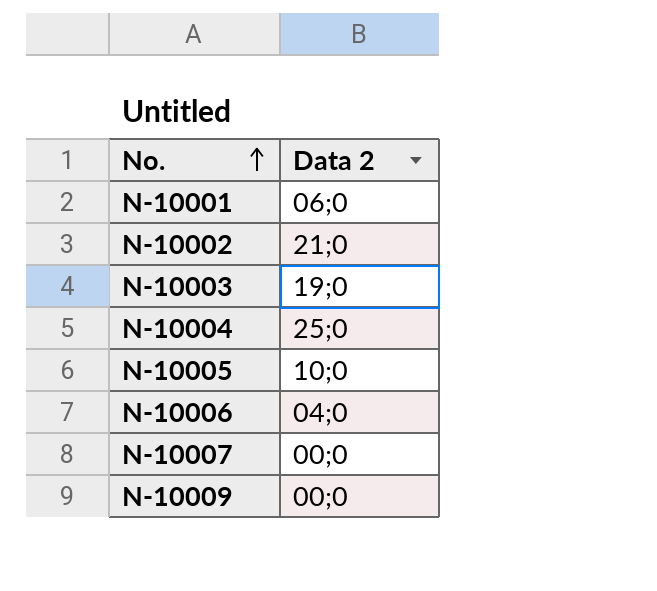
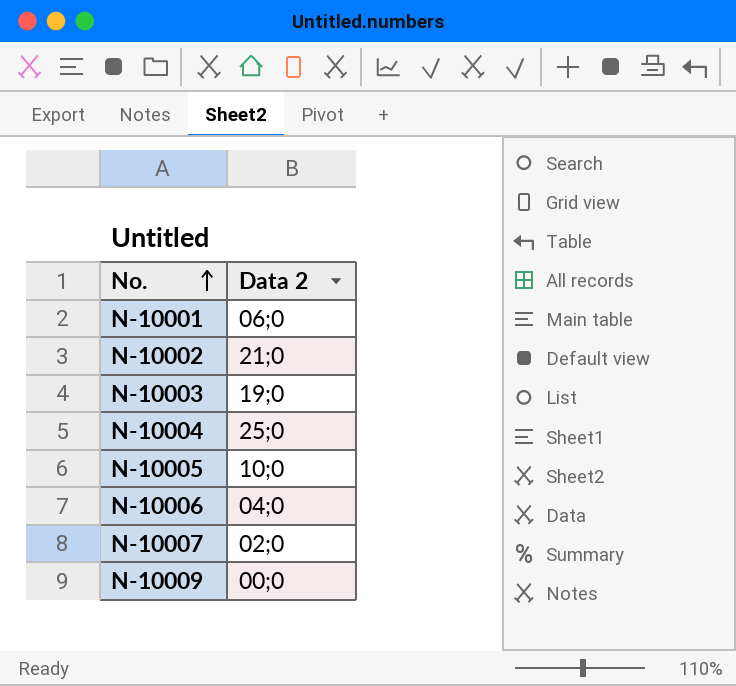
N-10007 | Data 2: 00;0 -> 02;0

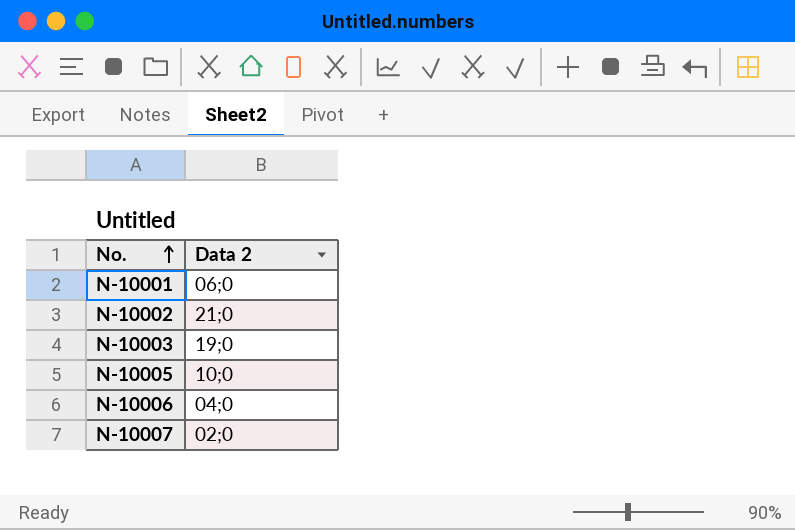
row N-10004: 25;0 -> none
row N-10009: 00;0 -> none

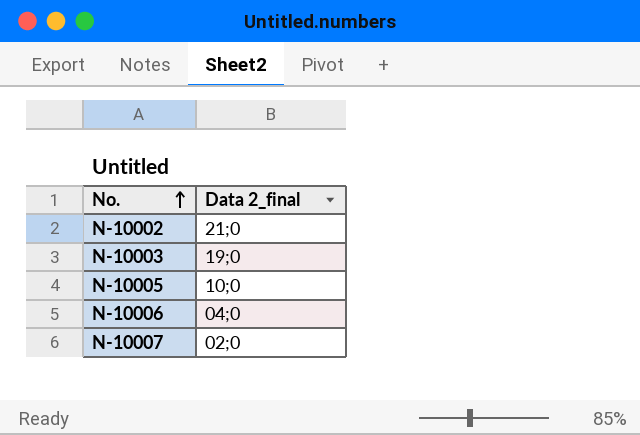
column name: Data 2 -> Data 2_final
row N-10001: 06;0 -> none

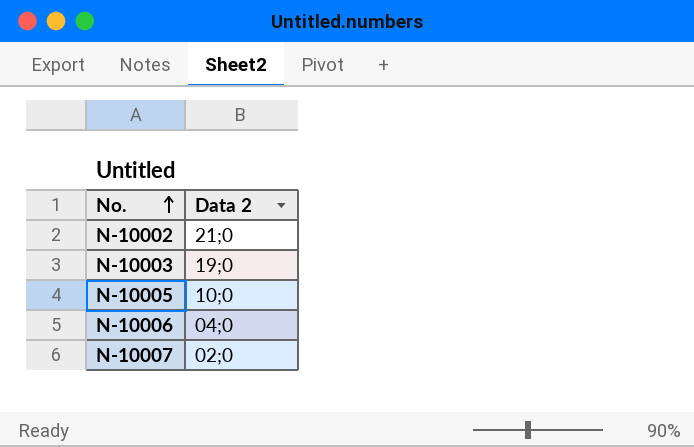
column name: Data 2_final -> Data 2

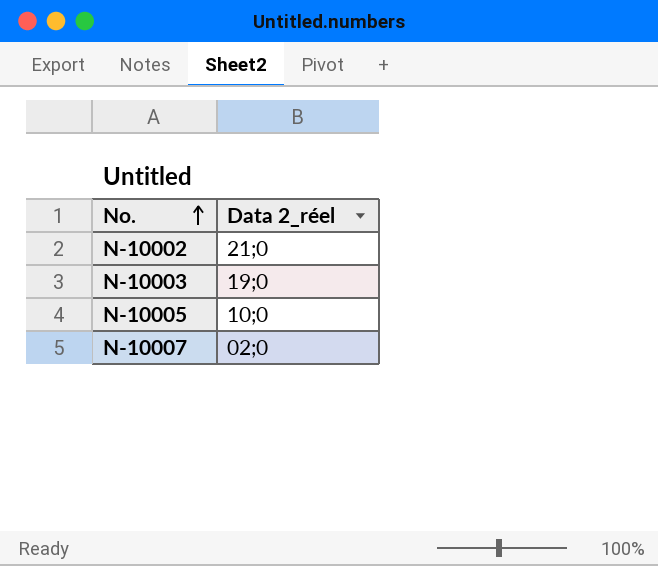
column name: Data 2 -> Data 2_réel
row N-10006: 04;0 -> none

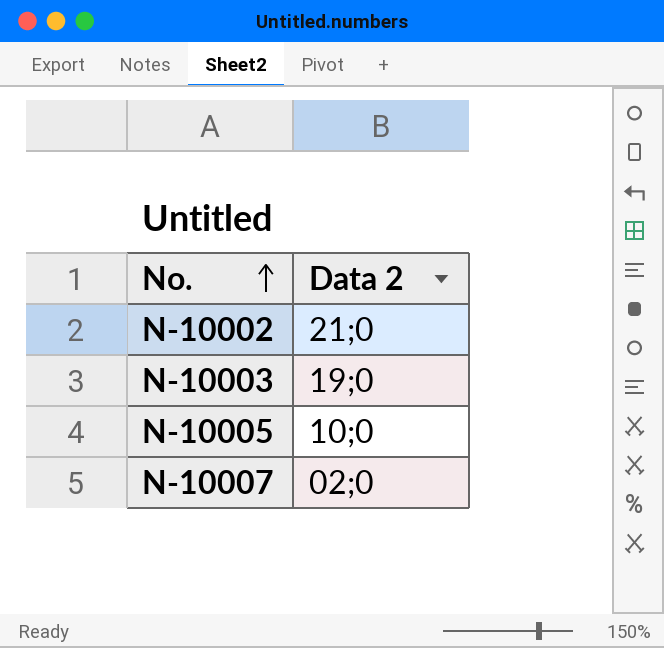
column name: Data 2_réel -> Data 2

